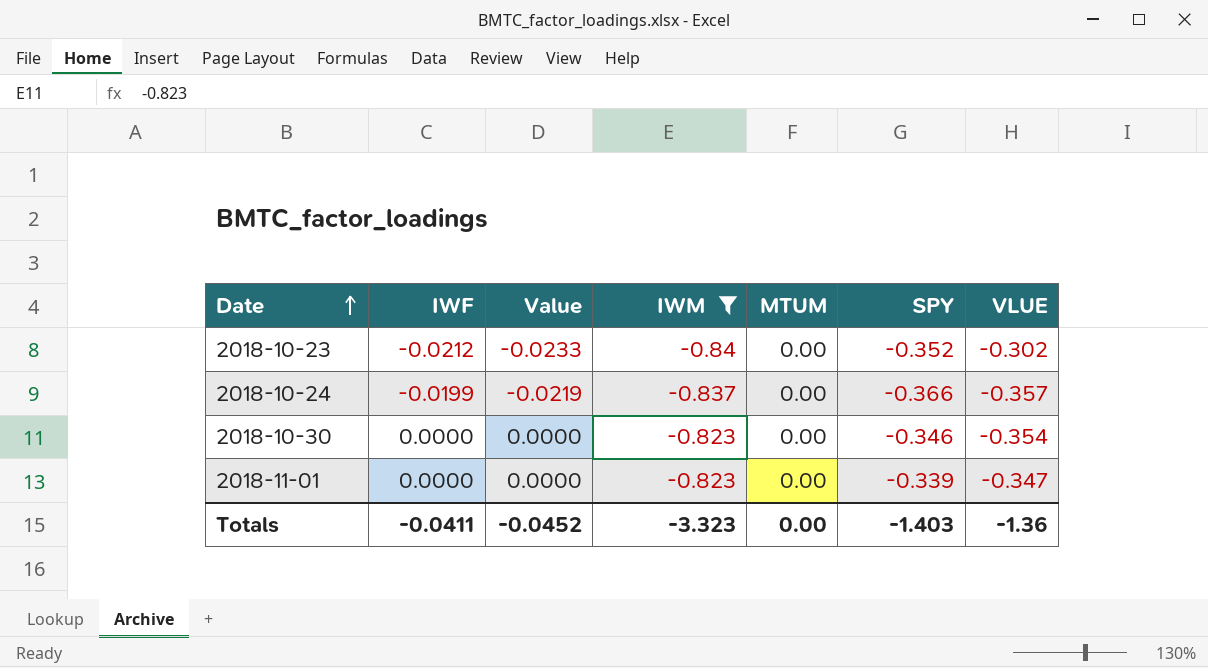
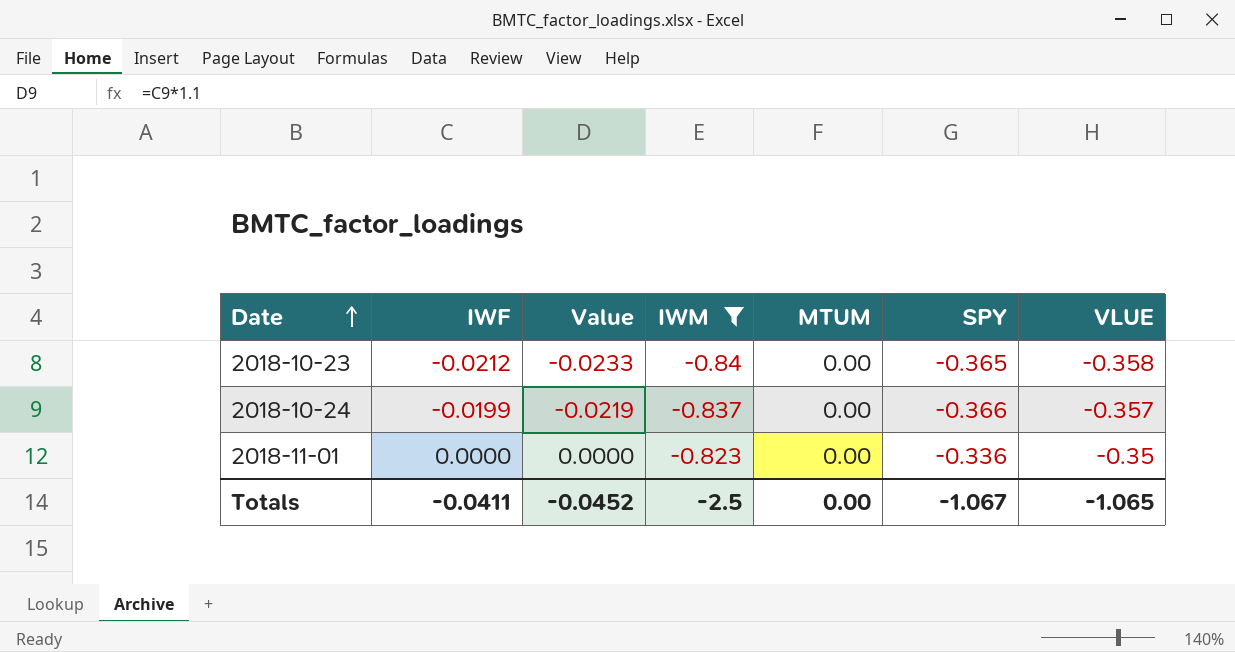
row 2018-10-30: 0.0000 | 0.0000 | -0.823 | 0.00 | -0.346 | -0.354 -> none
2018-10-23 | SPY: -0.352 -> -0.365
2018-10-23 | VLUE: -0.302 -> -0.358
2018-11-01 | SPY: -0.339 -> -0.336
2018-11-01 | VLUE: -0.347 -> -0.35
Totals | IWM: -3.323 -> -2.5
Totals | SPY: -1.403 -> -1.067
Totals | VLUE: -1.36 -> -1.065

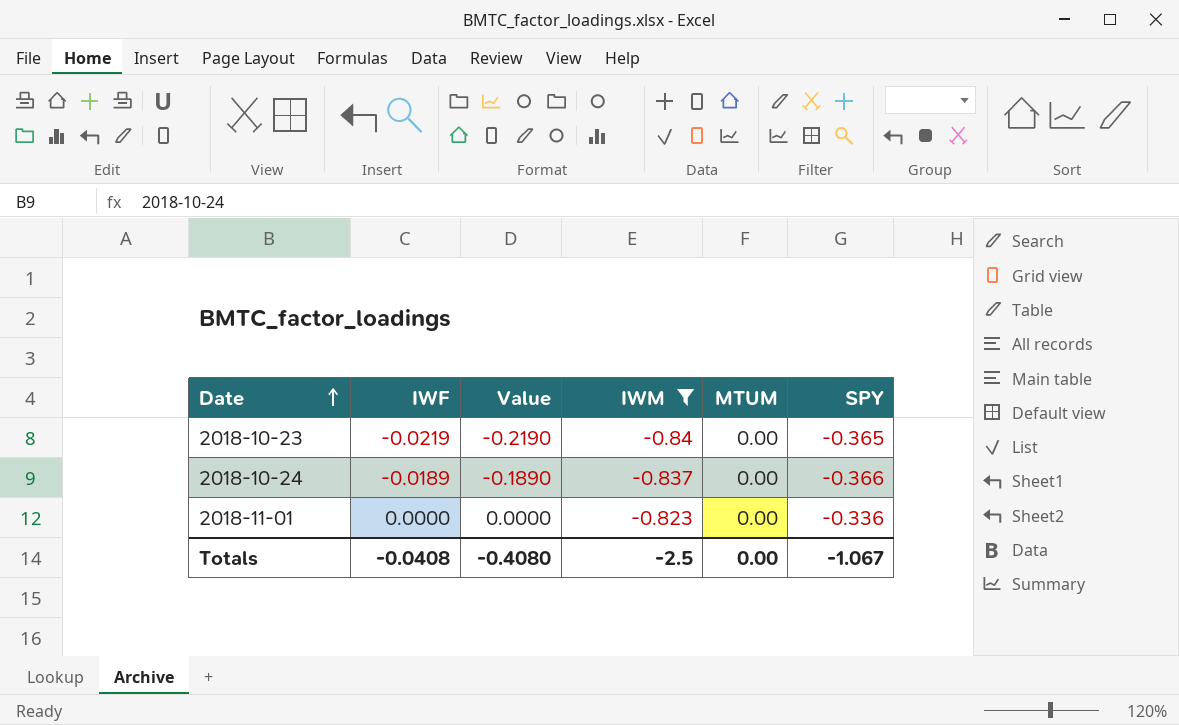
column VLUE | position: 7 -> none
column Value | formula: [IWF] * 1.1 -> [IWF] * 10
2018-10-23 | IWF: -0.0212 -> -0.0219
2018-10-24 | IWF: -0.0199 -> -0.0189
Totals | IWF: -0.0411 -> -0.0408
Totals | Value: -0.0452 -> -0.4080

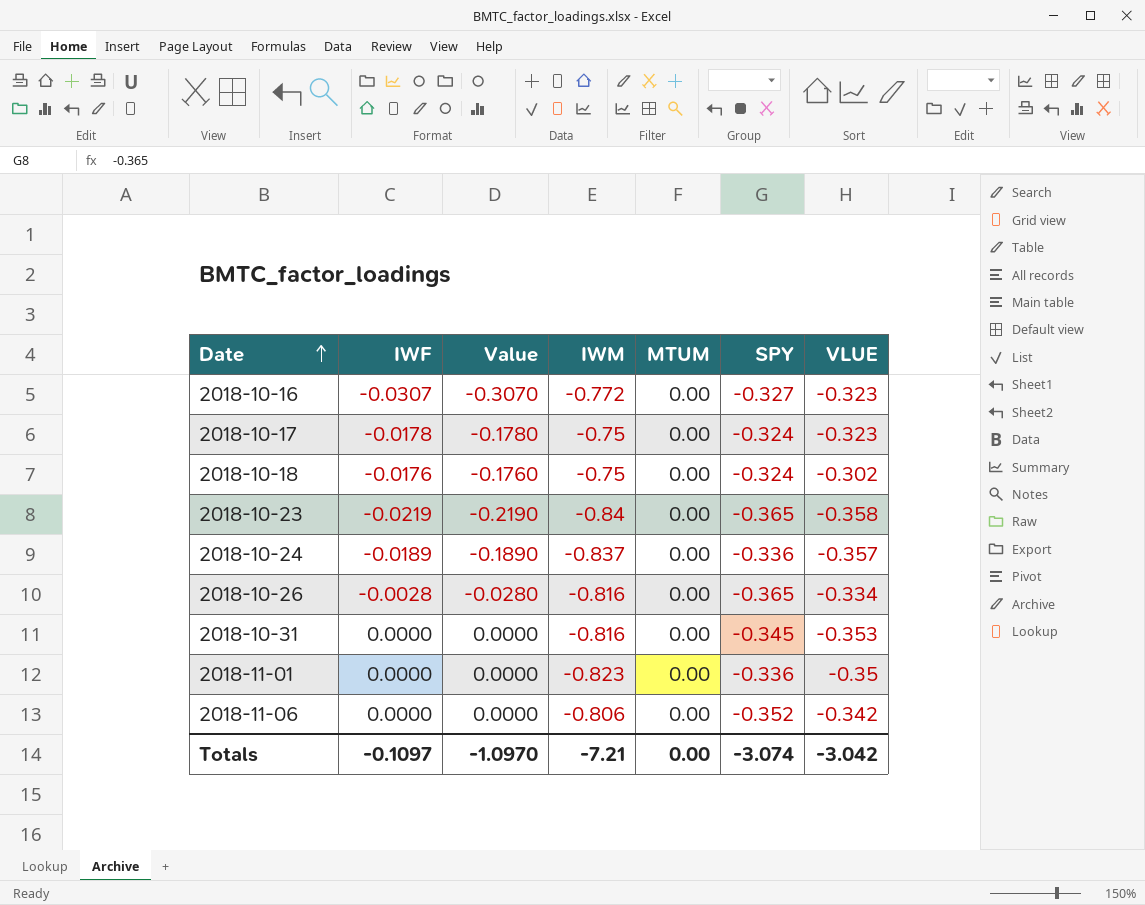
filter: IWM <= -0.823 -> none
column VLUE | position: none -> 7
2018-10-24 | SPY: -0.366 -> -0.336
Totals | IWF: -0.0408 -> -0.1097
Totals | Value: -0.4080 -> -1.0970
Totals | IWM: -2.5 -> -7.21
Totals | SPY: -1.067 -> -3.074

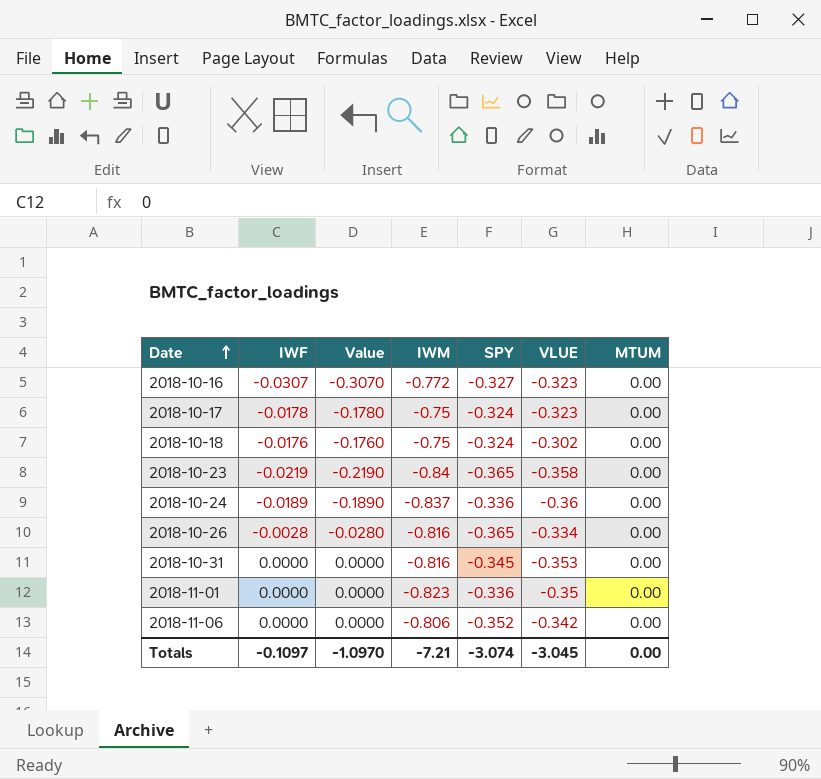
column MTUM | position: 5 -> 7
2018-10-24 | VLUE: -0.357 -> -0.36
Totals | VLUE: -3.042 -> -3.045

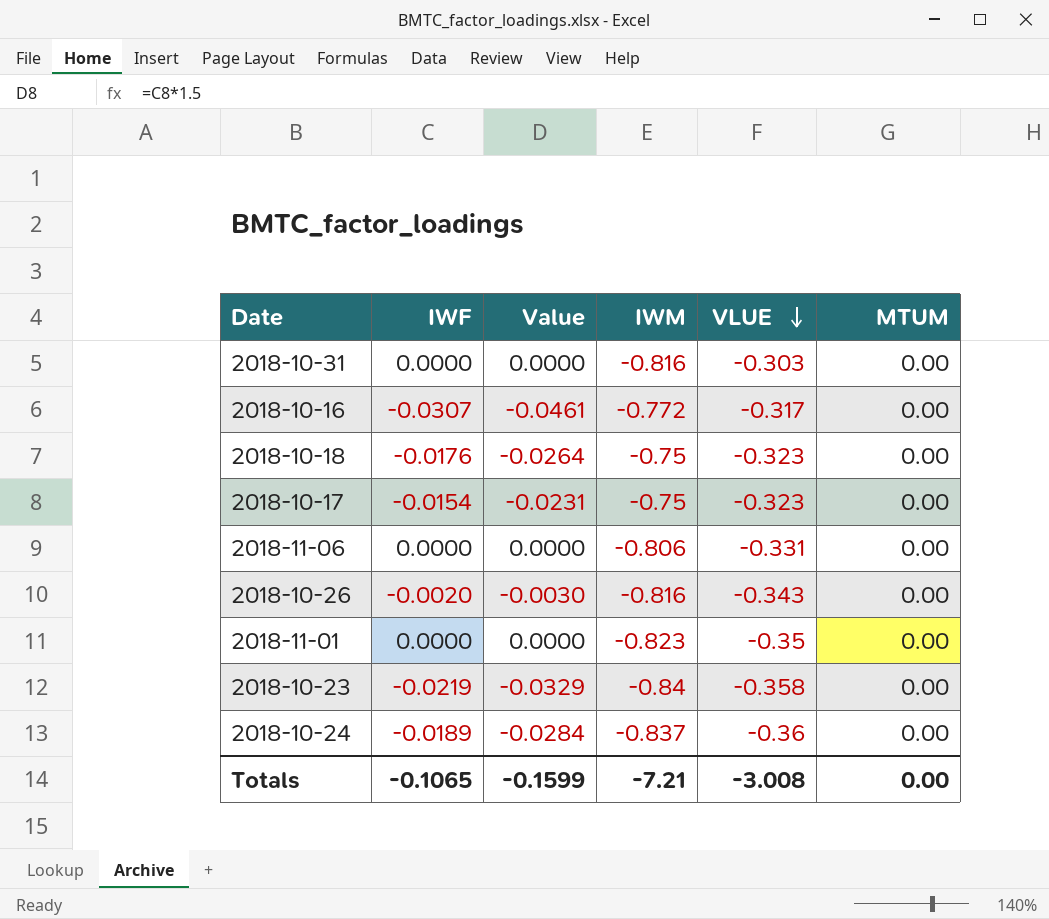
row order: Date ascending -> VLUE descending
column SPY | position: 5 -> none
column Value | formula: [IWF] * 10 -> [IWF] * 1.5
2018-10-31 | VLUE: -0.353 -> -0.303
2018-10-16 | VLUE: -0.323 -> -0.317
2018-10-18 | VLUE: -0.302 -> -0.323
2018-10-17 | IWF: -0.0178 -> -0.0154
2018-11-06 | VLUE: -0.342 -> -0.331
2018-10-26 | IWF: -0.0028 -> -0.0020
2018-10-26 | VLUE: -0.334 -> -0.343
Totals | IWF: -0.1097 -> -0.1065
Totals | Value: -1.0970 -> -0.1599
Totals | VLUE: -3.045 -> -3.008

